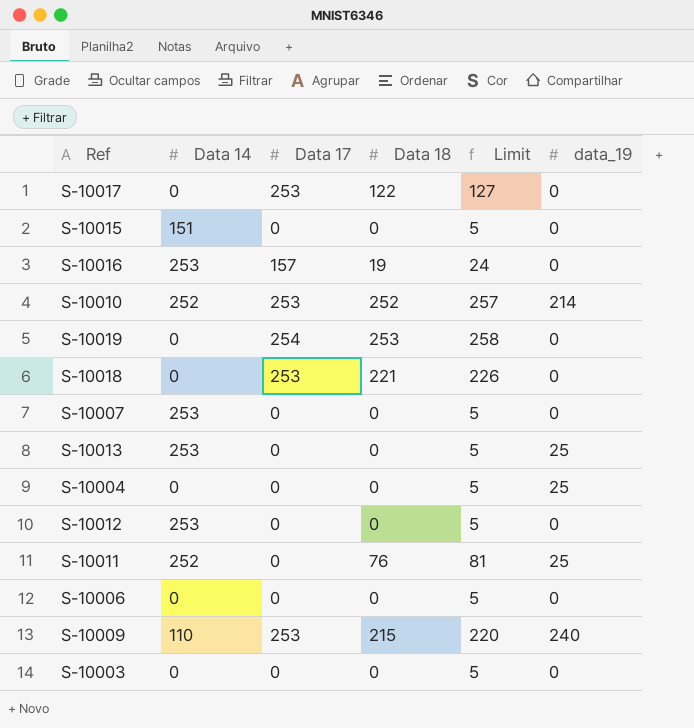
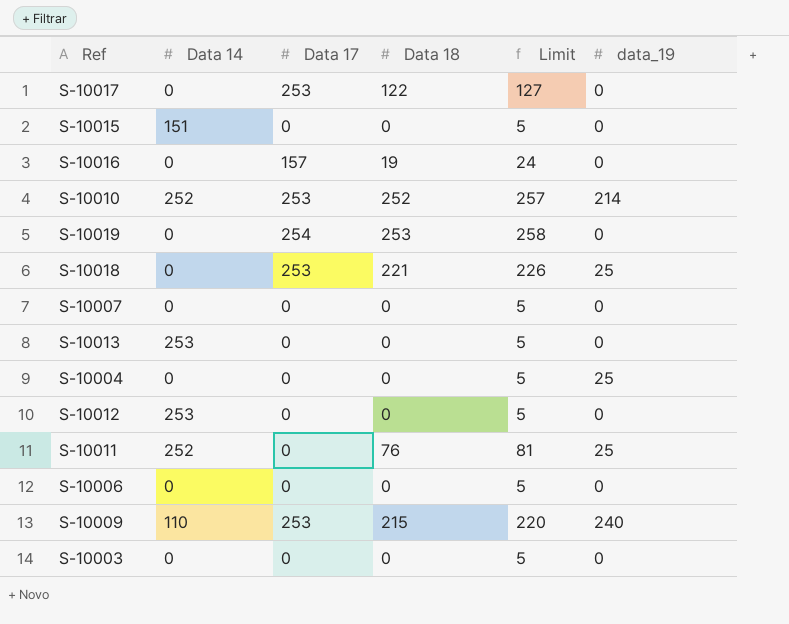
S-10016 | Data 14: 253 -> 0
S-10018 | data_19: 0 -> 25
S-10007 | Data 14: 253 -> 0
S-10013 | data_19: 25 -> 0

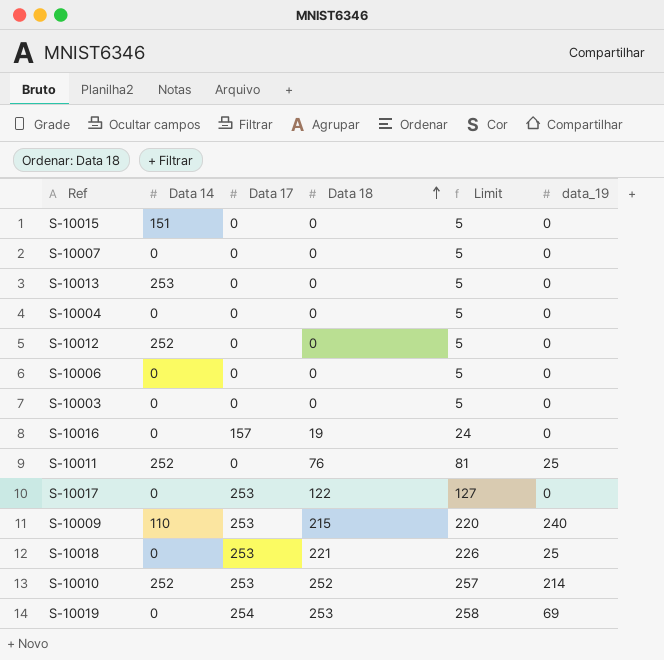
row order: none -> Data 18 ascending
S-10004 | data_19: 25 -> 0
S-10012 | Data 14: 253 -> 252
S-10019 | data_19: 0 -> 69

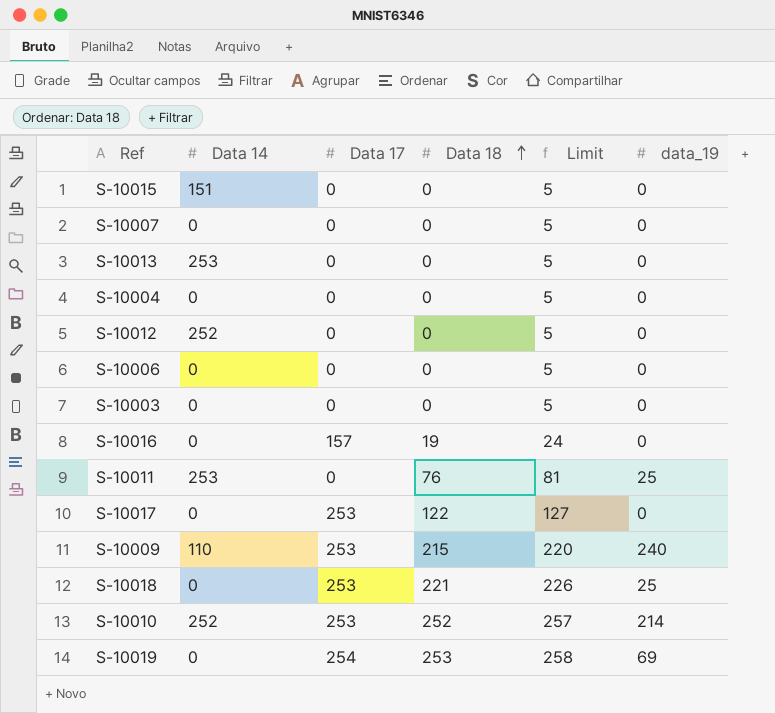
S-10011 | Data 14: 252 -> 253

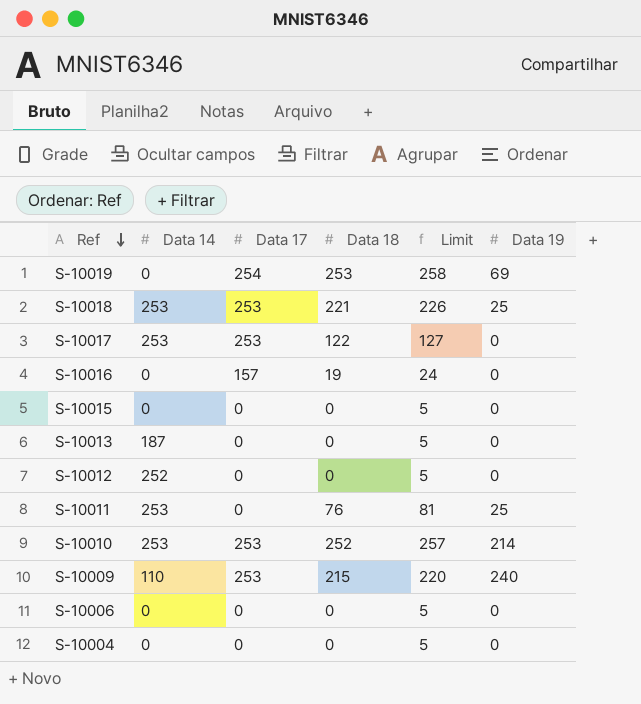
row order: Data 18 ascending -> Ref descending
column name: data_19 -> Data 19
row S-10007: 0 | 0 | 0 | 5 | 0 -> none
row S-10003: 0 | 0 | 0 | 5 | 0 -> none
S-10018 | Data 14: 0 -> 253
S-10017 | Data 14: 0 -> 253
S-10015 | Data 14: 151 -> 0
S-10013 | Data 14: 253 -> 187
S-10010 | Data 14: 252 -> 253

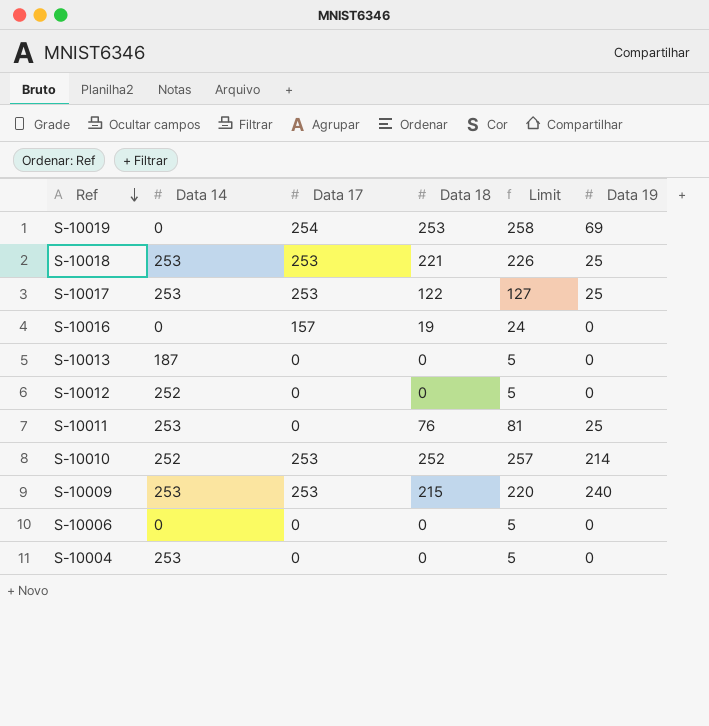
row S-10015: 0 | 0 | 0 | 5 | 0 -> none
S-10017 | Data 19: 0 -> 25
S-10010 | Data 14: 253 -> 252
S-10009 | Data 14: 110 -> 253
S-10004 | Data 14: 0 -> 253

